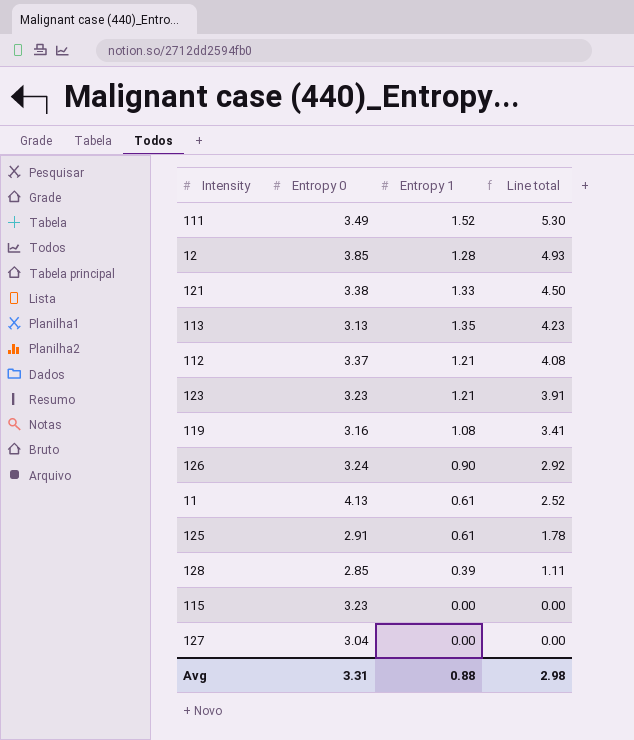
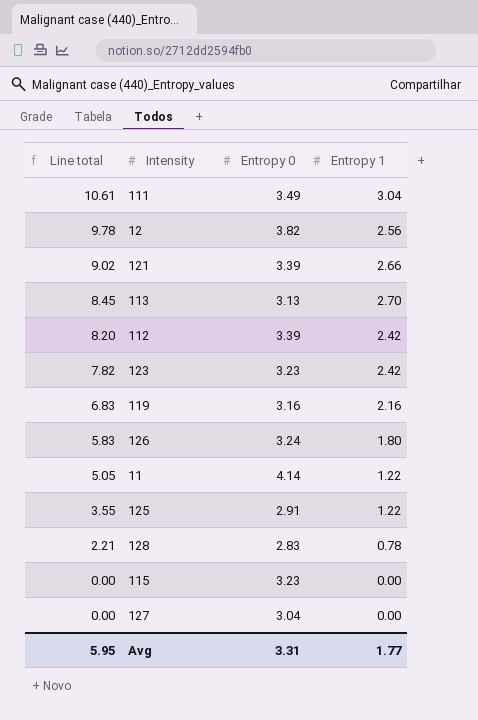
column Line total | position: 4 -> 1
111 | Line total: 5.30 -> 10.61
111 | Entropy 1: 1.52 -> 3.04
12 | Line total: 4.93 -> 9.78
12 | Entropy 0: 3.85 -> 3.82
12 | Entropy 1: 1.28 -> 2.56
121 | Line total: 4.50 -> 9.02
121 | Entropy 0: 3.38 -> 3.39
121 | Entropy 1: 1.33 -> 2.66
113 | Line total: 4.23 -> 8.45
113 | Entropy 1: 1.35 -> 2.70
112 | Line total: 4.08 -> 8.20
112 | Entropy 0: 3.37 -> 3.39
112 | Entropy 1: 1.21 -> 2.42
123 | Line total: 3.91 -> 7.82
123 | Entropy 1: 1.21 -> 2.42
119 | Line total: 3.41 -> 6.83
119 | Entropy 1: 1.08 -> 2.16
126 | Line total: 2.92 -> 5.83
126 | Entropy 1: 0.90 -> 1.80
11 | Line total: 2.52 -> 5.05
11 | Entropy 0: 4.13 -> 4.14
11 | Entropy 1: 0.61 -> 1.22
125 | Line total: 1.78 -> 3.55
125 | Entropy 1: 0.61 -> 1.22
128 | Line total: 1.11 -> 2.21
128 | Entropy 0: 2.85 -> 2.83
128 | Entropy 1: 0.39 -> 0.78
Avg | Line total: 2.98 -> 5.95
Avg | Entropy 1: 0.88 -> 1.77

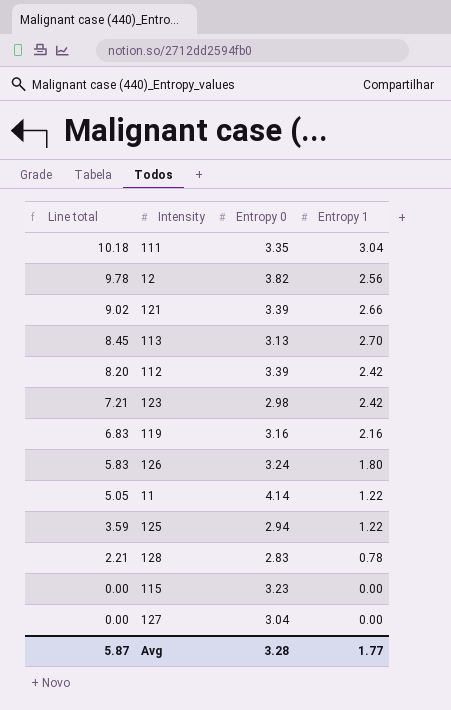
111 | Line total: 10.61 -> 10.18
111 | Entropy 0: 3.49 -> 3.35
123 | Line total: 7.82 -> 7.21
123 | Entropy 0: 3.23 -> 2.98
125 | Line total: 3.55 -> 3.59
125 | Entropy 0: 2.91 -> 2.94
Avg | Line total: 5.95 -> 5.87
Avg | Entropy 0: 3.31 -> 3.28

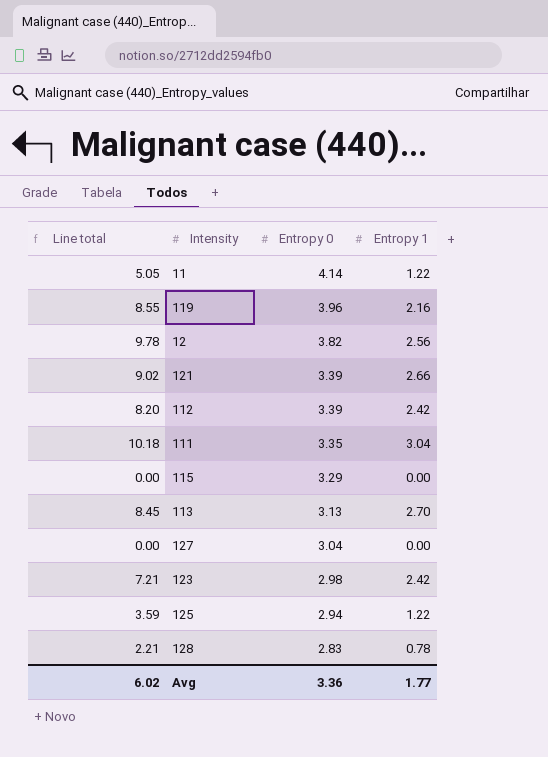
row order: Line total descending -> Entropy 0 descending
row 126: 5.83 | 3.24 | 1.80 -> none
119 | Line total: 6.83 -> 8.55
119 | Entropy 0: 3.16 -> 3.96
115 | Entropy 0: 3.23 -> 3.29
Avg | Line total: 5.87 -> 6.02
Avg | Entropy 0: 3.28 -> 3.36

